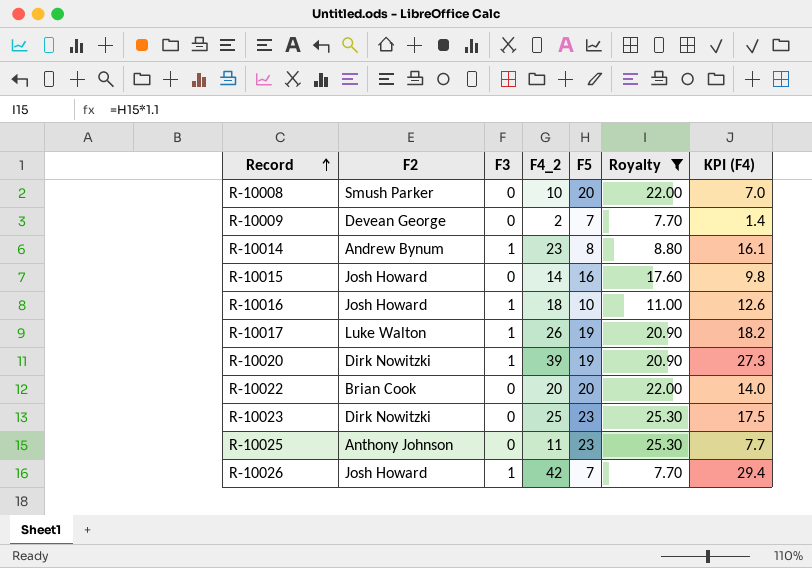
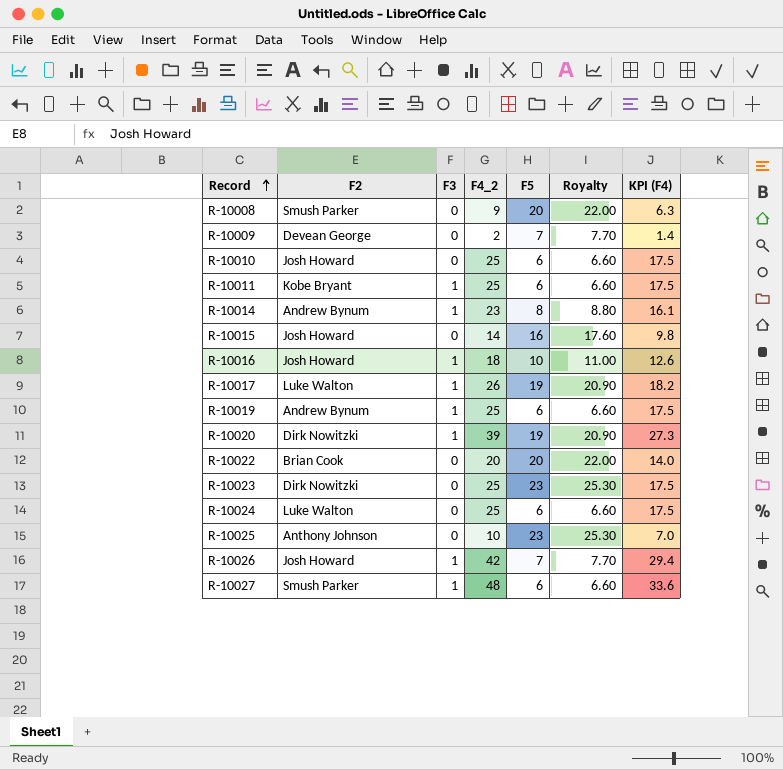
filter: Royalty != 6.60 -> none
R-10008 | F4_2: 10 -> 9
R-10008 | KPI (F4): 7.0 -> 6.3
R-10025 | F4_2: 11 -> 10
R-10025 | KPI (F4): 7.7 -> 7.0

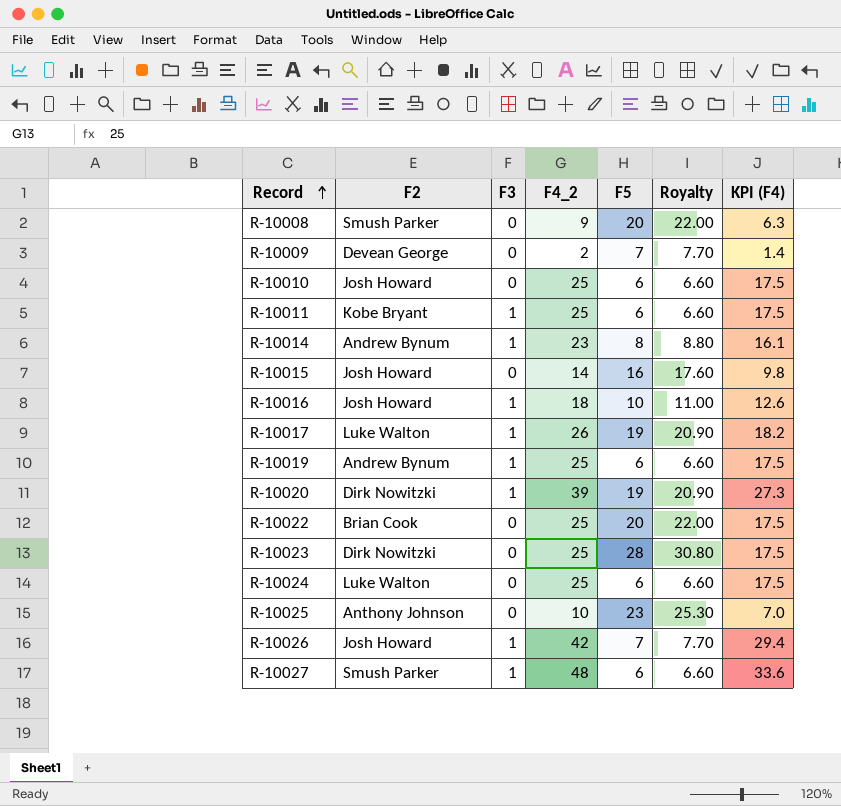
R-10022 | F4_2: 20 -> 25
R-10022 | KPI (F4): 14.0 -> 17.5
R-10023 | F5: 23 -> 28
R-10023 | Royalty: 25.30 -> 30.80

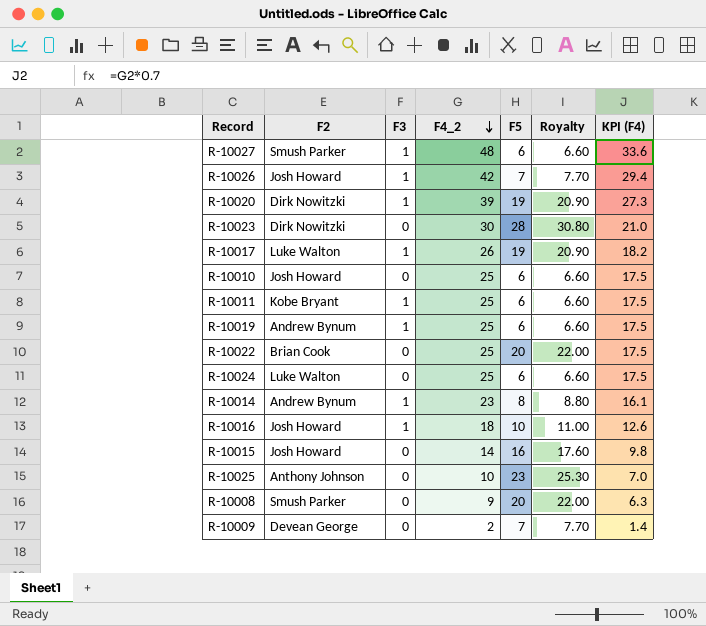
row order: Record ascending -> F4_2 descending
R-10023 | F4_2: 25 -> 30
R-10023 | KPI (F4): 17.5 -> 21.0

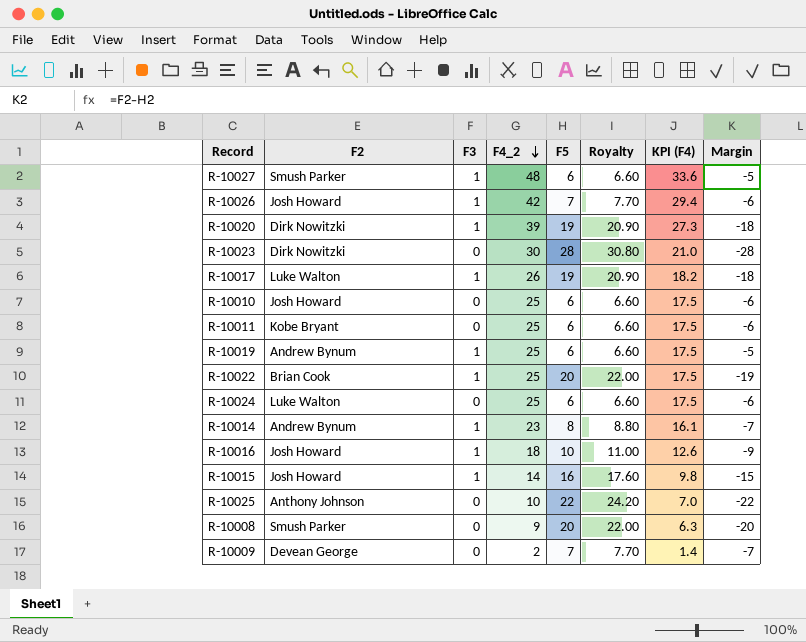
column Margin | formula: none -> [F3] - [F5]
R-10011 | F3: 1 -> 0
R-10022 | F3: 0 -> 1
R-10015 | F3: 0 -> 1
R-10025 | F5: 23 -> 22
R-10025 | Royalty: 25.30 -> 24.20

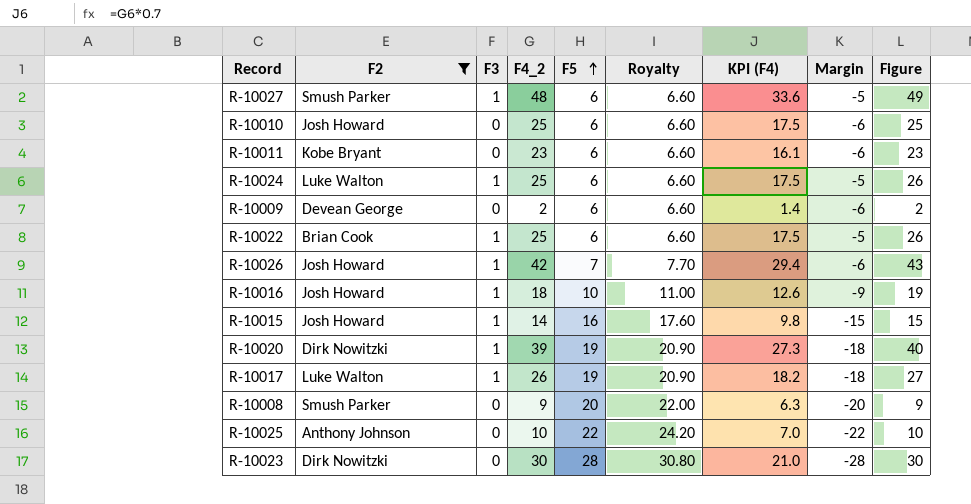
filter: none -> F2 != Andrew Bynum
row order: F4_2 descending -> F5 ascending
column Figure | formula: none -> [F3] + [F4_2]
R-10011 | F4_2: 25 -> 23
R-10011 | KPI (F4): 17.5 -> 16.1
R-10024 | F3: 0 -> 1
R-10024 | Margin: -6 -> -5
R-10009 | F5: 7 -> 6
R-10009 | Royalty: 7.70 -> 6.60
R-10009 | Margin: -7 -> -6
R-10022 | F5: 20 -> 6
R-10022 | Royalty: 22.00 -> 6.60
R-10022 | Margin: -19 -> -5

